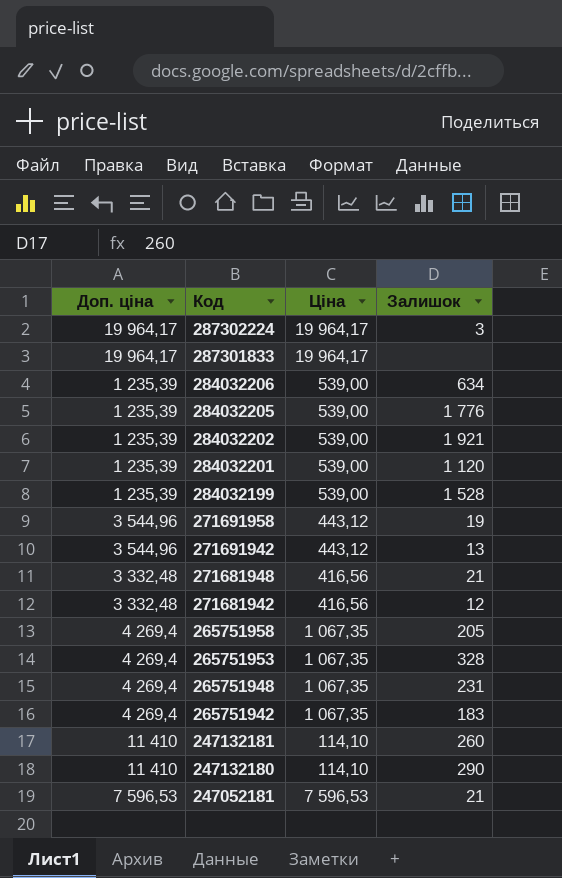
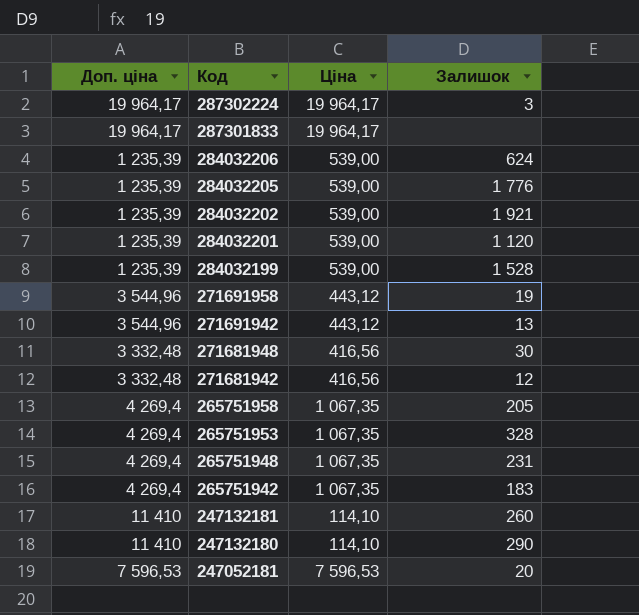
284032206 | Залишок: 634 -> 624
271681948 | Залишок: 21 -> 30
247052181 | Залишок: 21 -> 20

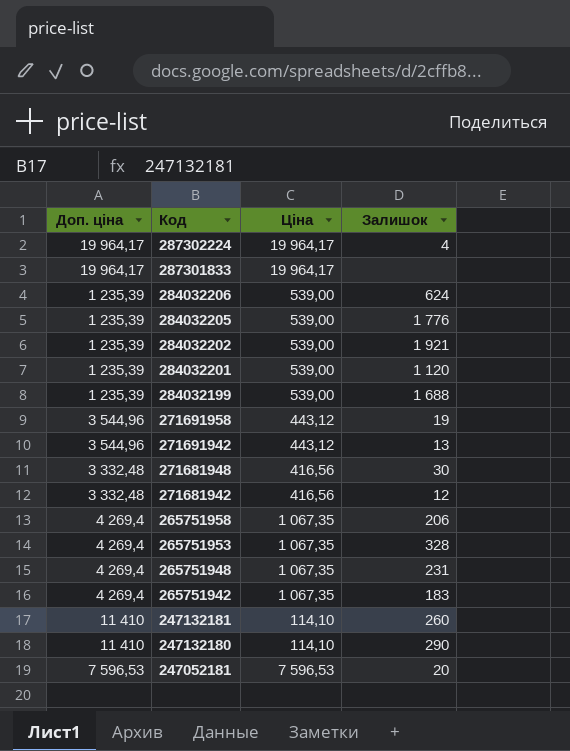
287302224 | Залишок: 3 -> 4
284032199 | Залишок: 1 528 -> 1 688
265751958 | Залишок: 205 -> 206

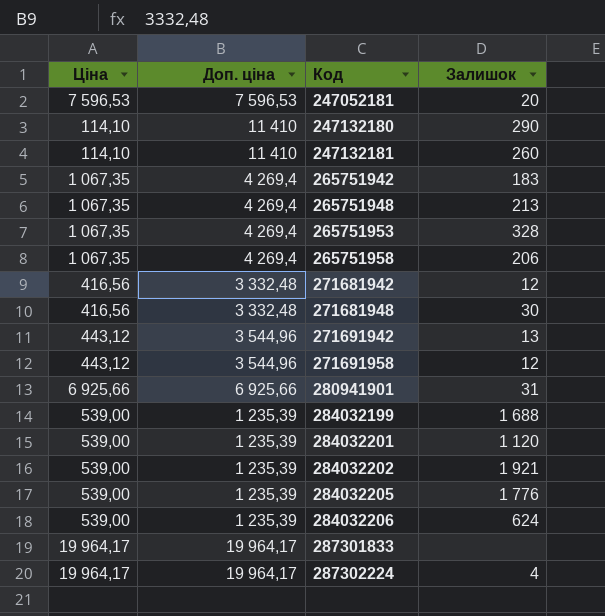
row order: Код descending -> Код ascending
column Ціна | position: 3 -> 1
265751948 | Залишок: 231 -> 213
271691958 | Залишок: 19 -> 12
row 280941901: none -> 6 925,66 | 6 925,66 | 31

